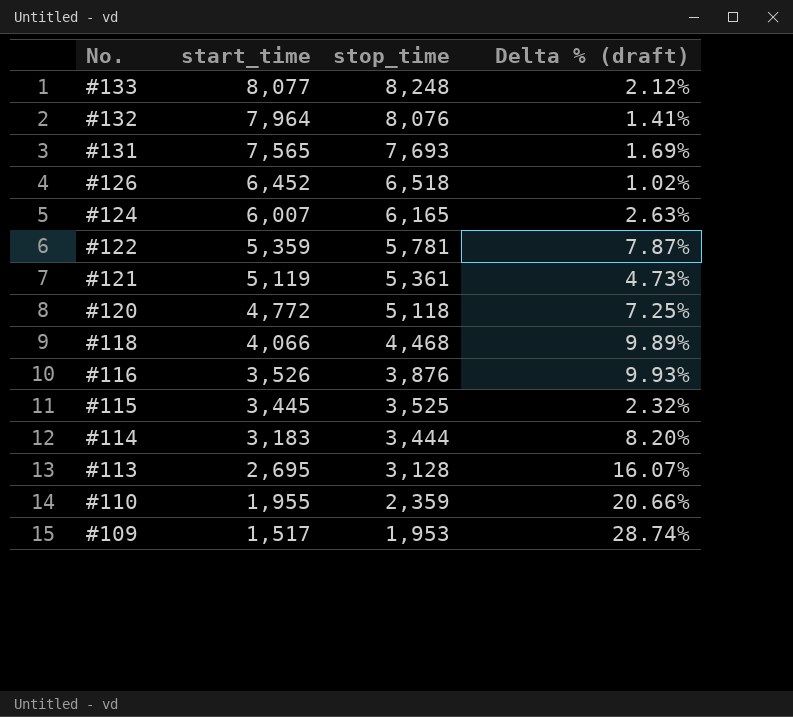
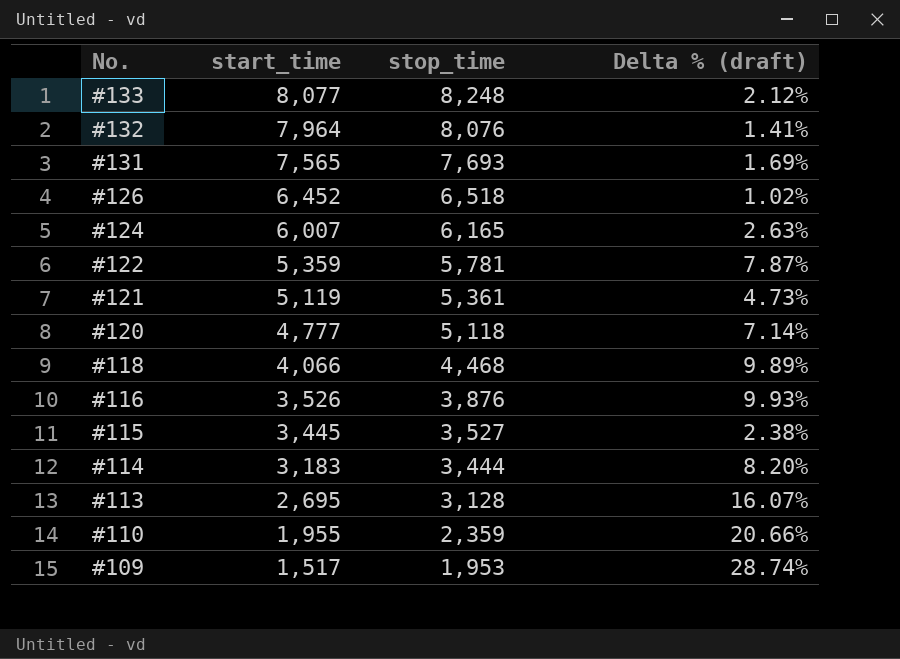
#120 | start_time: 4,772 -> 4,777
#120 | Delta % (draft): 7.25% -> 7.14%
#115 | stop_time: 3,525 -> 3,527
#115 | Delta % (draft): 2.32% -> 2.38%

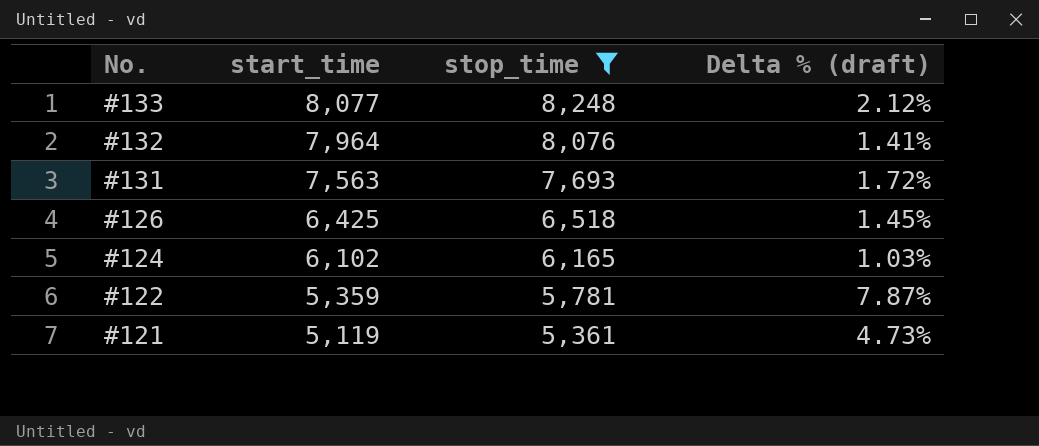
filter: none -> stop_time >= 5,361
#131 | start_time: 7,565 -> 7,563
#131 | Delta % (draft): 1.69% -> 1.72%
#126 | start_time: 6,452 -> 6,425
#126 | Delta % (draft): 1.02% -> 1.45%
#124 | start_time: 6,007 -> 6,102
#124 | Delta % (draft): 2.63% -> 1.03%

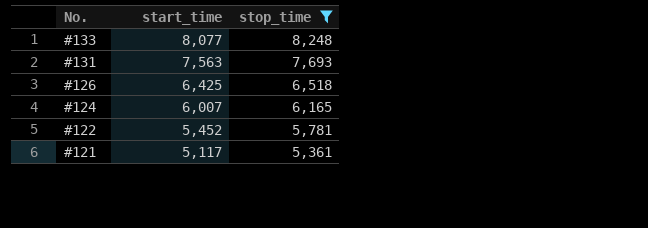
column Delta % (draft) | formula: ([stop_time] - [start_time]) / [start_time] -> none
row #132: 7,964 | 8,076 | 1.41% -> none
#124 | start_time: 6,102 -> 6,007
#122 | start_time: 5,359 -> 5,452
#121 | start_time: 5,119 -> 5,117

